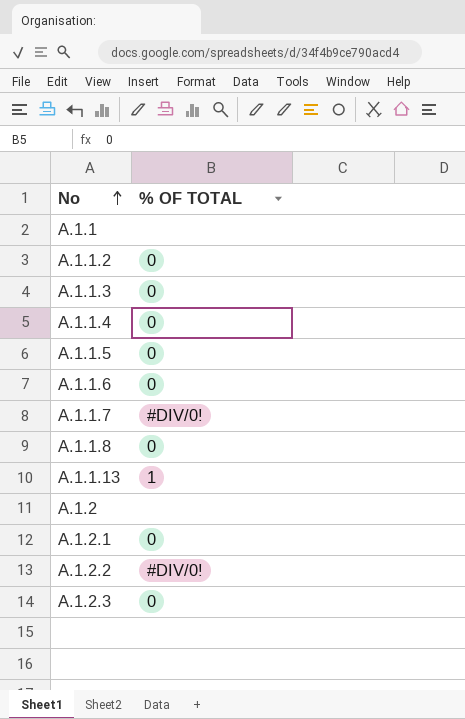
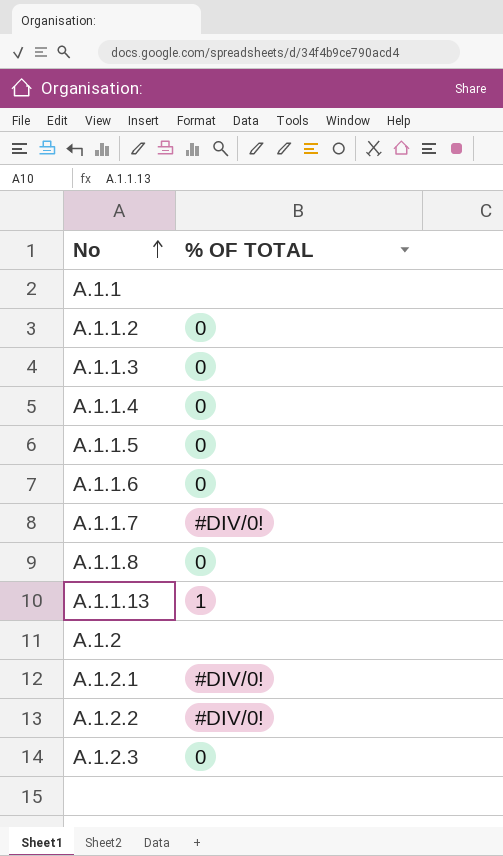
A.1.2.1 | % OF TOTAL: 0 -> #DIV/0!

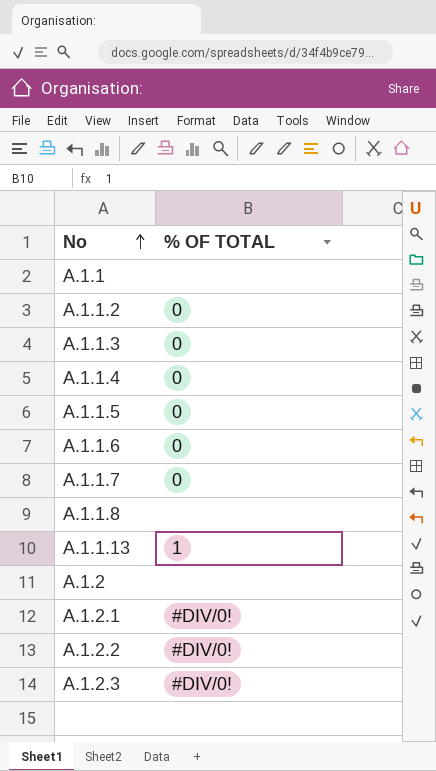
A.1.1.7 | % OF TOTAL: #DIV/0! -> 0
A.1.1.8 | % OF TOTAL: 0 -> none
A.1.2.3 | % OF TOTAL: 0 -> #DIV/0!

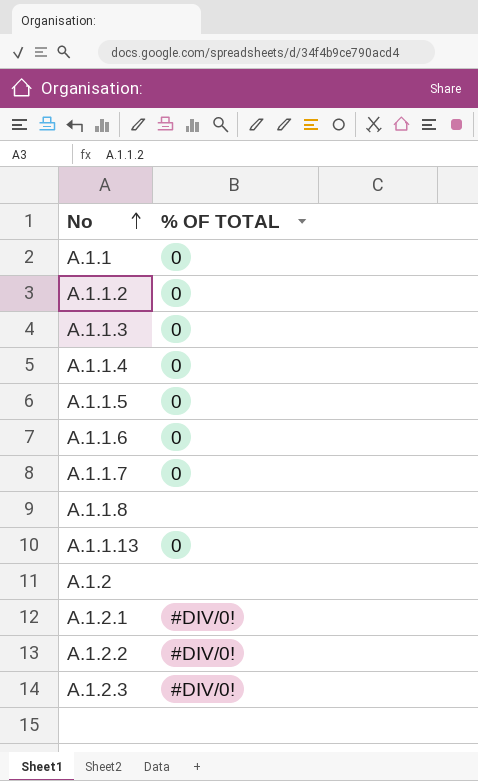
A.1.1 | % OF TOTAL: none -> 0
A.1.1.13 | % OF TOTAL: 1 -> 0

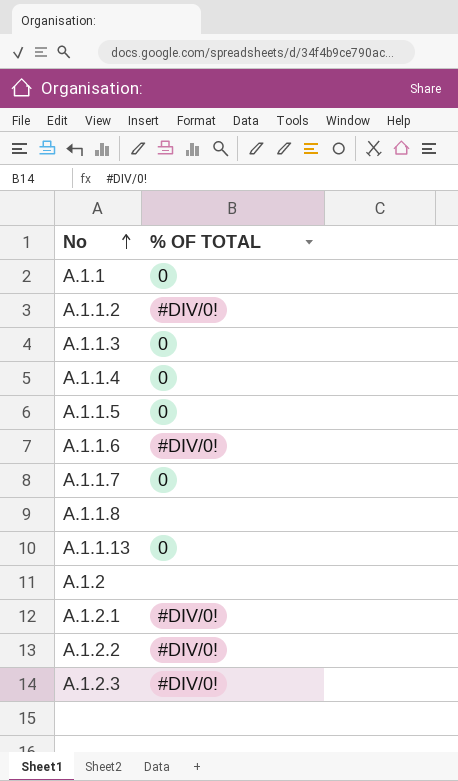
A.1.1.2 | % OF TOTAL: 0 -> #DIV/0!
A.1.1.6 | % OF TOTAL: 0 -> #DIV/0!

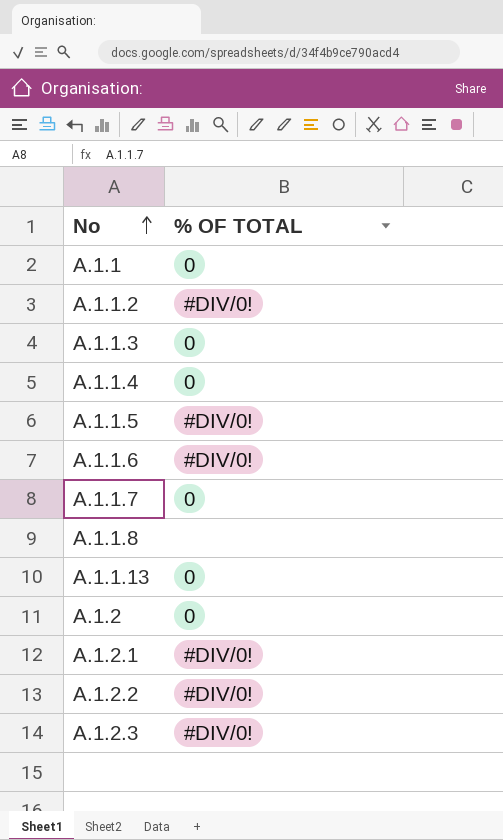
A.1.1.5 | % OF TOTAL: 0 -> #DIV/0!
A.1.2 | % OF TOTAL: none -> 0

